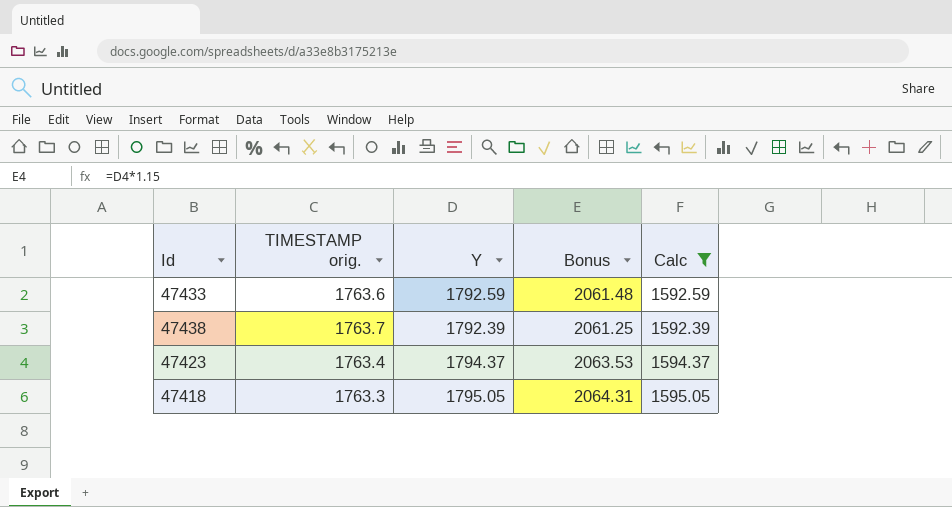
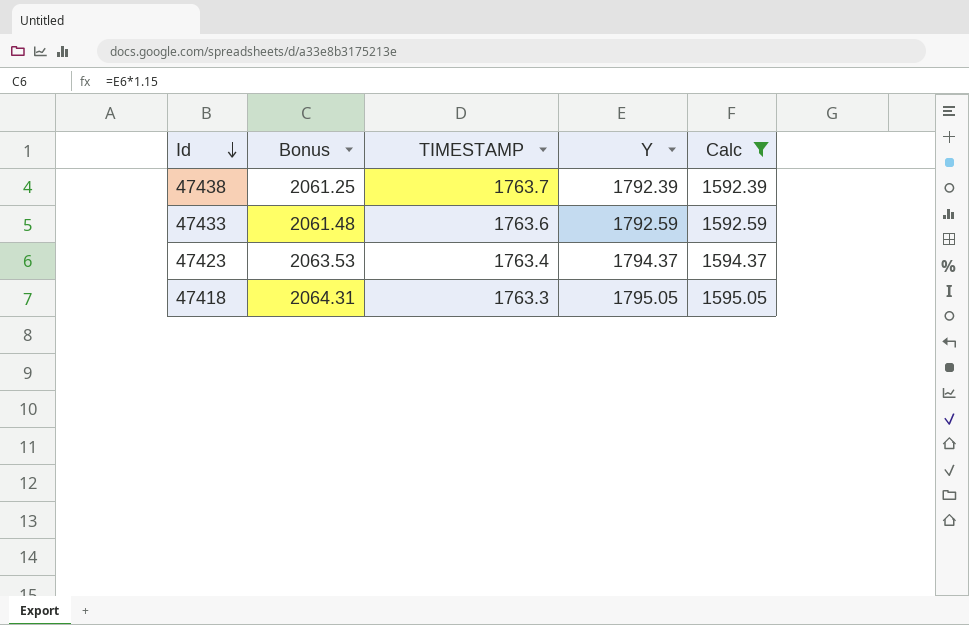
row order: none -> Id descending
column Bonus | position: 4 -> 2
column name: TIMESTAMP orig. -> TIMESTAMP

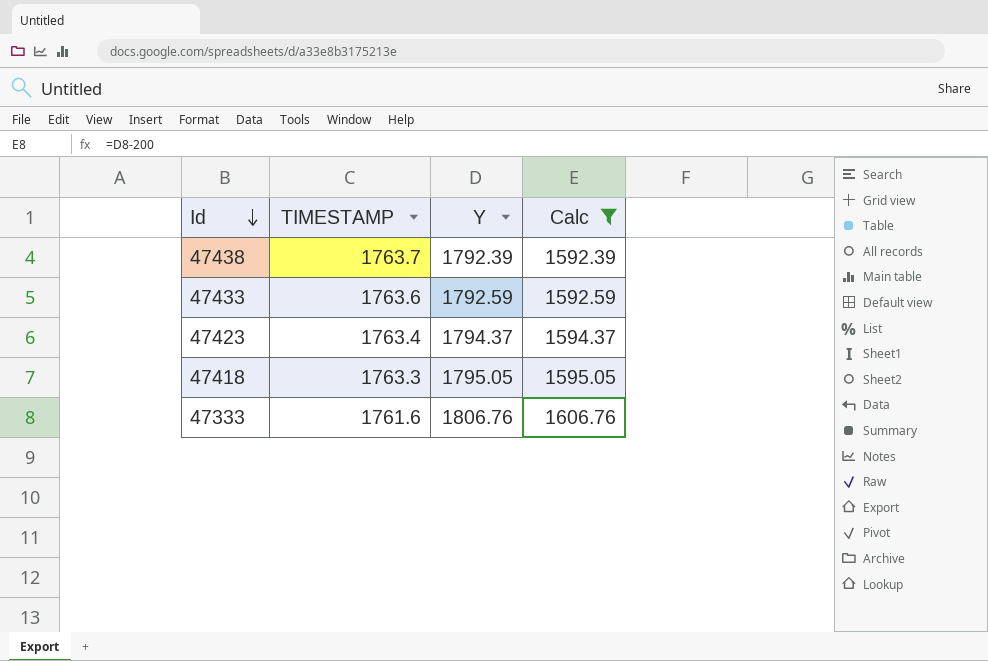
column Bonus | formula: [Y] * 1.15 -> none
row 47333: none -> 1761.6 | 1806.76 | 1606.76

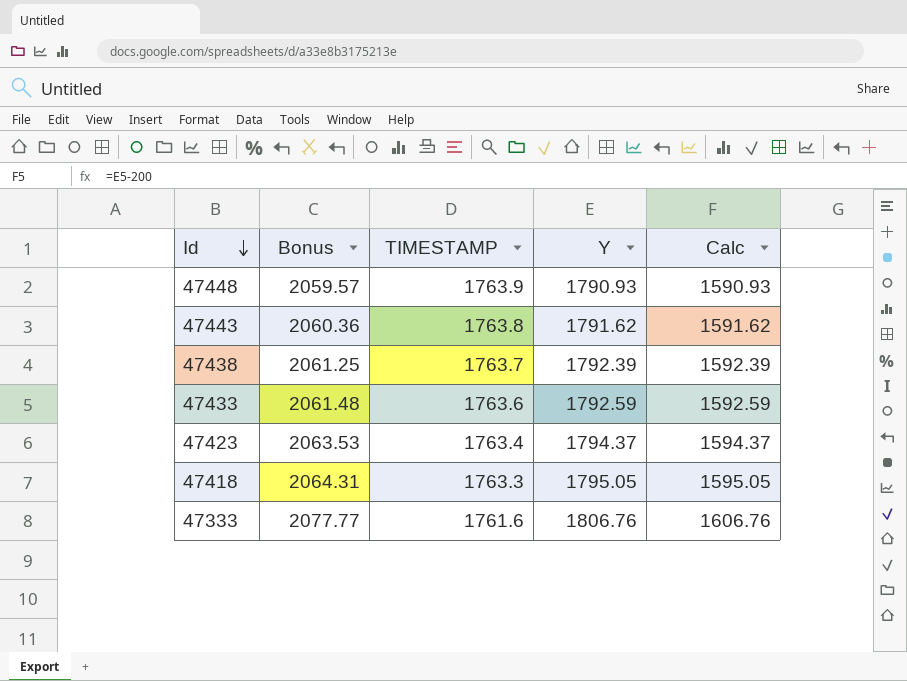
filter: Calc >= 1592.39 -> none
column Bonus | formula: none -> [Y] * 1.15

